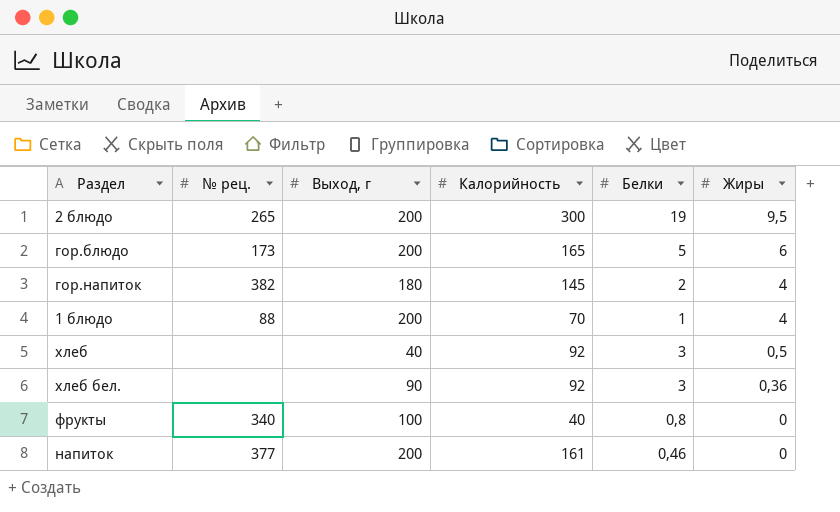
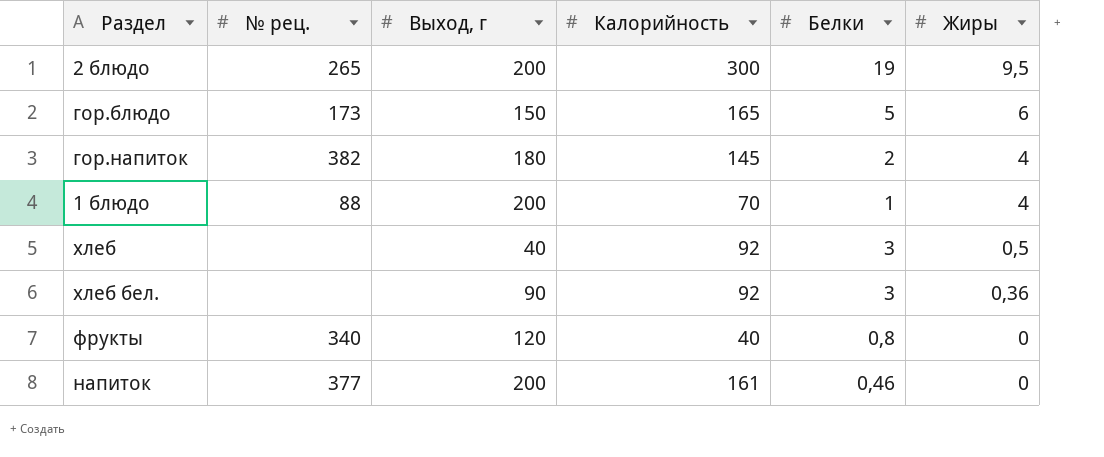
гор.блюдо | Выход, г: 200 -> 150
фрукты | Выход, г: 100 -> 120

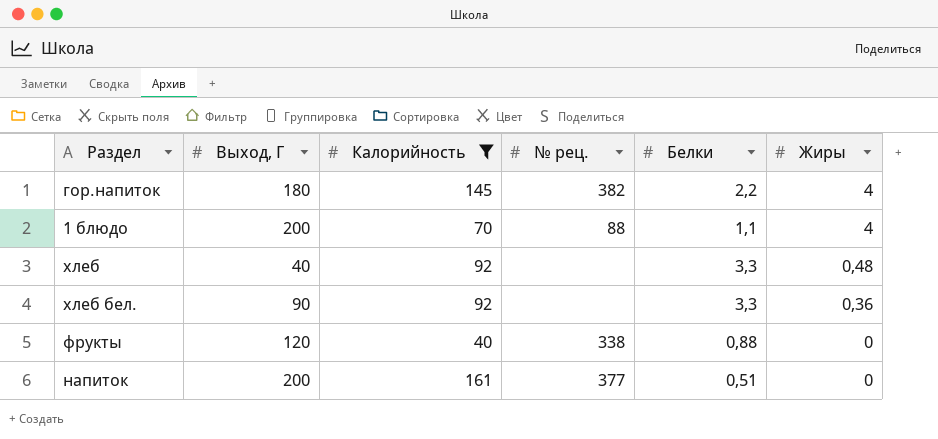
filter: none -> Калорийность <= 161
column name: Выход, г -> Выход, Г
column № рец. | position: 2 -> 4
гор.напиток | Белки: 2 -> 2,2
1 блюдо | Белки: 1 -> 1,1
хлеб | Белки: 3 -> 3,3
хлеб | Жиры: 0,5 -> 0,48
хлеб бел. | Белки: 3 -> 3,3
фрукты | № рец.: 340 -> 338
фрукты | Белки: 0,8 -> 0,88
напиток | Белки: 0,46 -> 0,51

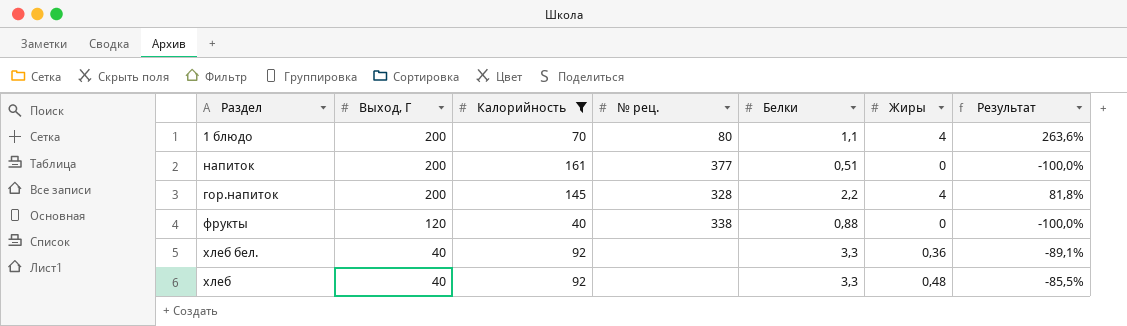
row order: Жиры descending -> Выход, Г descending
column Результат | formula: none -> ([Жиры] - [Белки]) / [Белки]
1 блюдо | № рец.: 88 -> 80
гор.напиток | Выход, Г: 180 -> 200
гор.напиток | № рец.: 382 -> 328
хлеб бел. | Выход, Г: 90 -> 40

